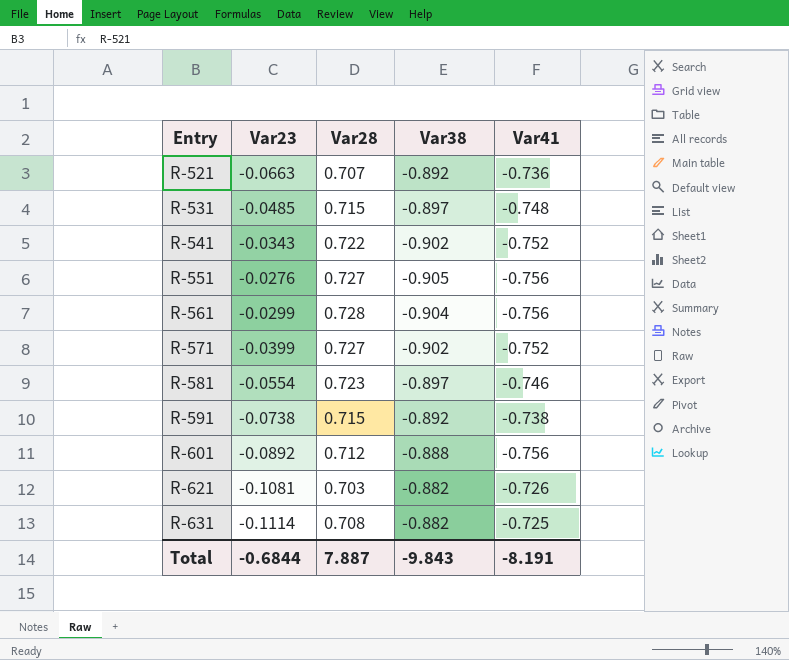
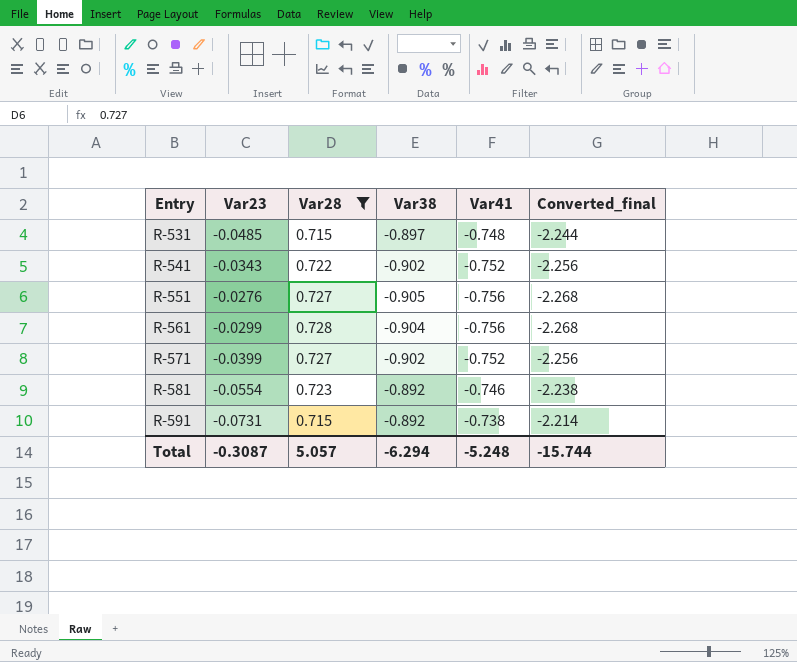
filter: none -> Var28 >= 0.715
column Converted_final | formula: none -> [Var41] * 3
R-581 | Var38: -0.897 -> -0.892
R-591 | Var23: -0.0738 -> -0.0731
Total | Var23: -0.6844 -> -0.3087
Total | Var28: 7.887 -> 5.057
Total | Var38: -9.843 -> -6.294
Total | Var41: -8.191 -> -5.248

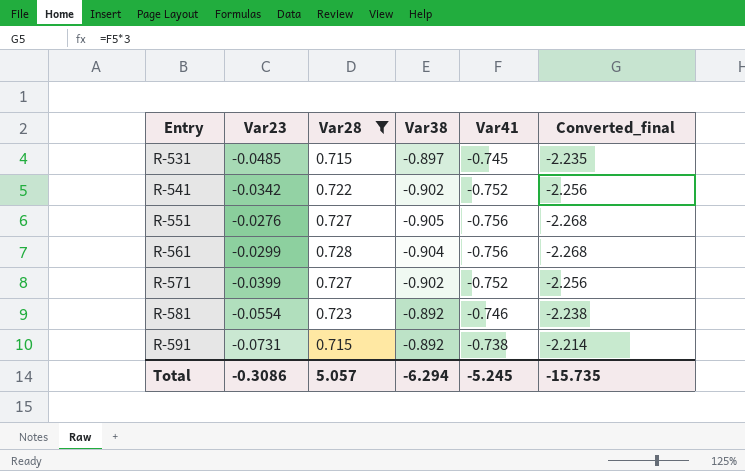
R-531 | Var41: -0.748 -> -0.745
R-531 | Converted_final: -2.244 -> -2.235
R-541 | Var23: -0.0343 -> -0.0342
Total | Var23: -0.3087 -> -0.3086
Total | Var41: -5.248 -> -5.245
Total | Converted_final: -15.744 -> -15.735

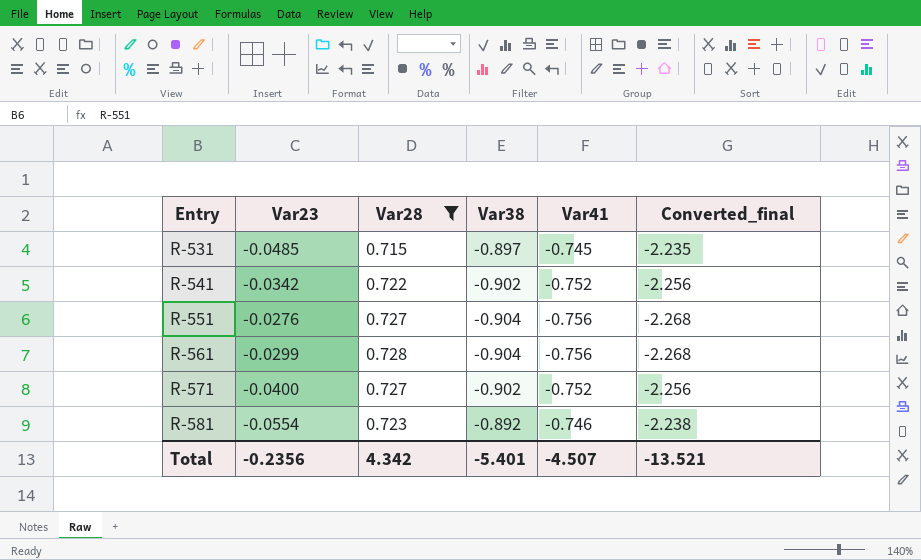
row R-591: -0.0731 | 0.715 | -0.892 | -0.738 | -2.214 -> none
R-551 | Var38: -0.905 -> -0.904
R-571 | Var23: -0.0399 -> -0.0400
Total | Var23: -0.3086 -> -0.2356
Total | Var28: 5.057 -> 4.342
Total | Var38: -6.294 -> -5.401
Total | Var41: -5.245 -> -4.507
Total | Converted_final: -15.735 -> -13.521

